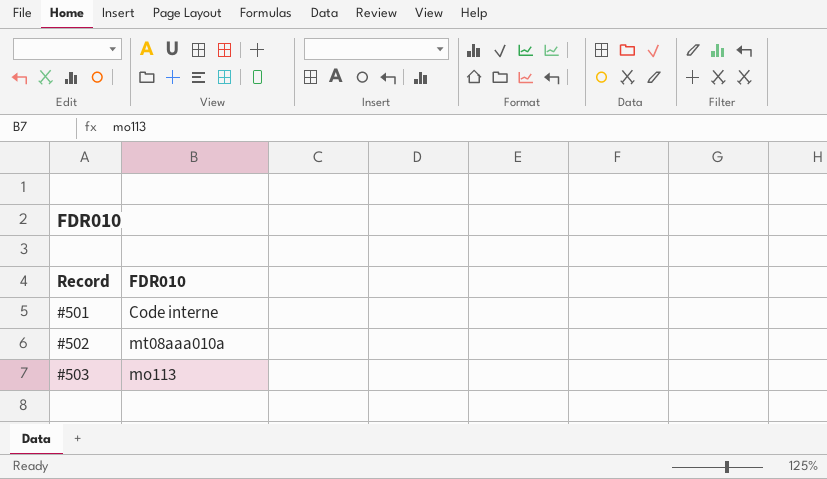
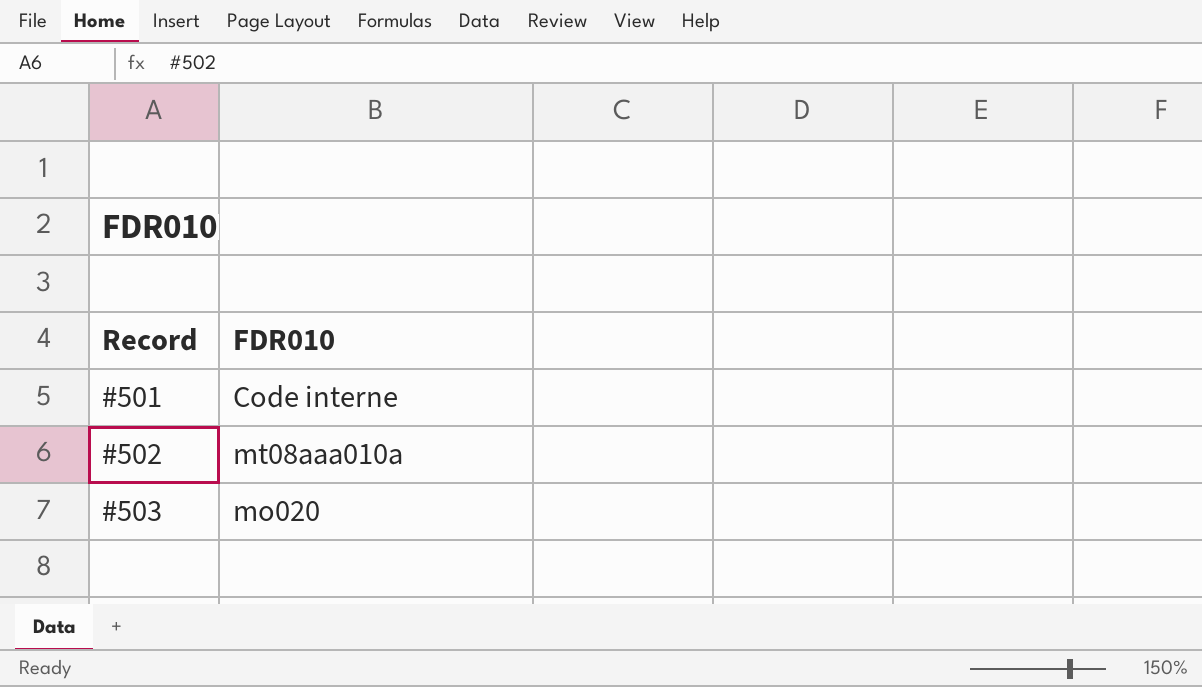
#503 | FDR010: mo113 -> mo020

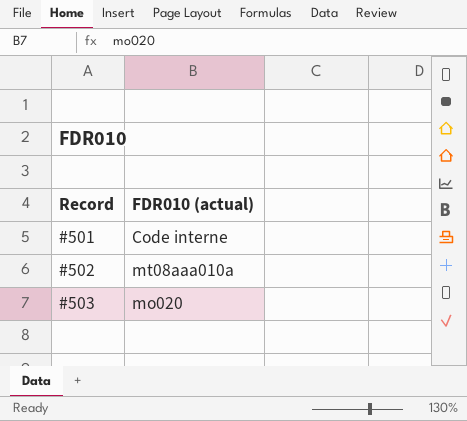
column name: FDR010 -> FDR010 (actual)

